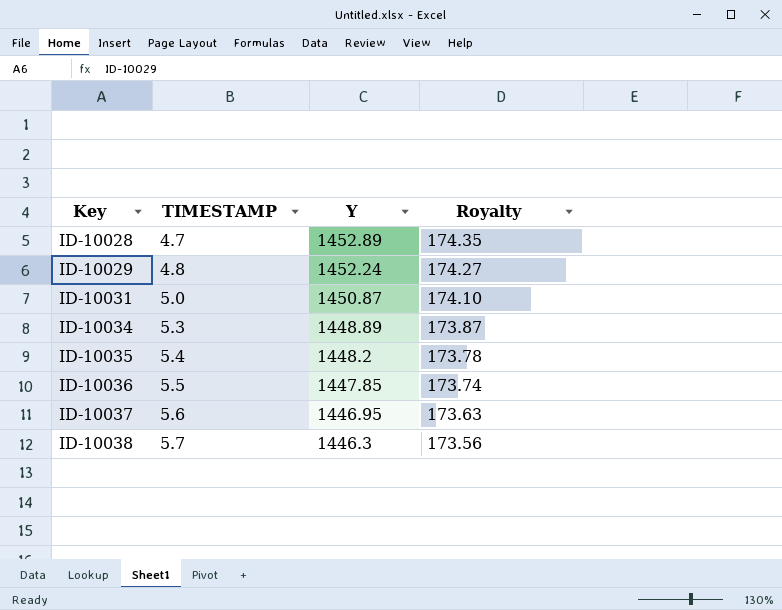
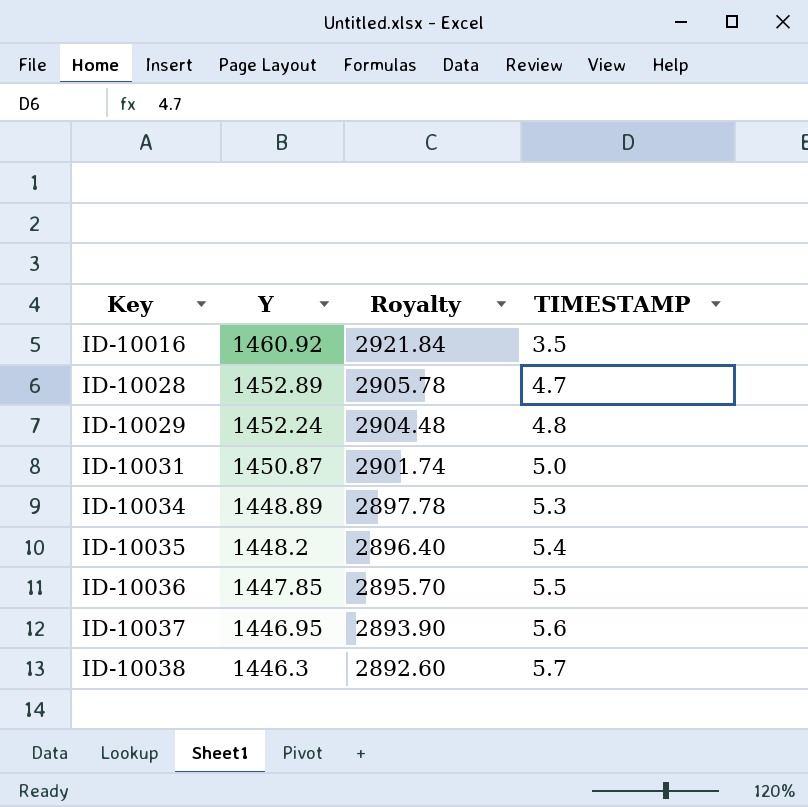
column Royalty | formula: [Y] * 0.12 -> [Y] * 2
column TIMESTAMP | position: 2 -> 4
row ID-10016: none -> 1460.92 | 2921.84 | 3.5

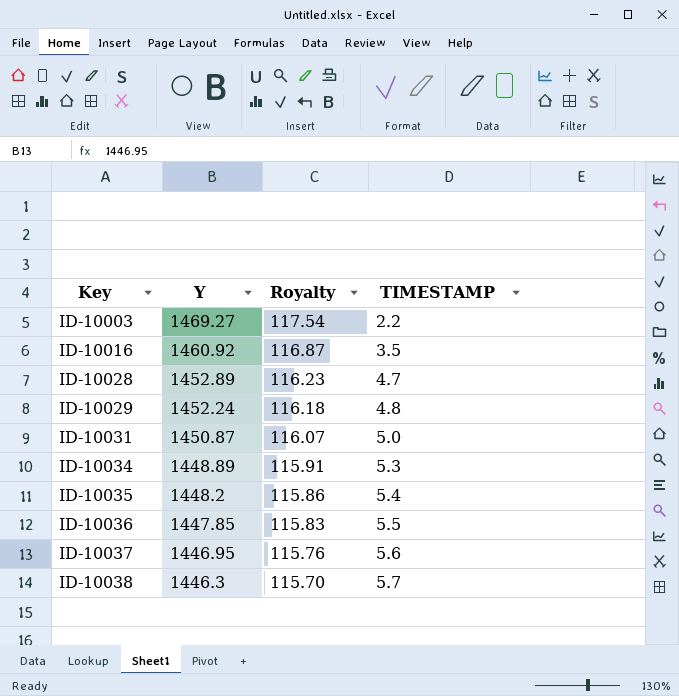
column Royalty | formula: [Y] * 2 -> [Y] * 0.08
row ID-10003: none -> 1469.27 | 117.54 | 2.2

